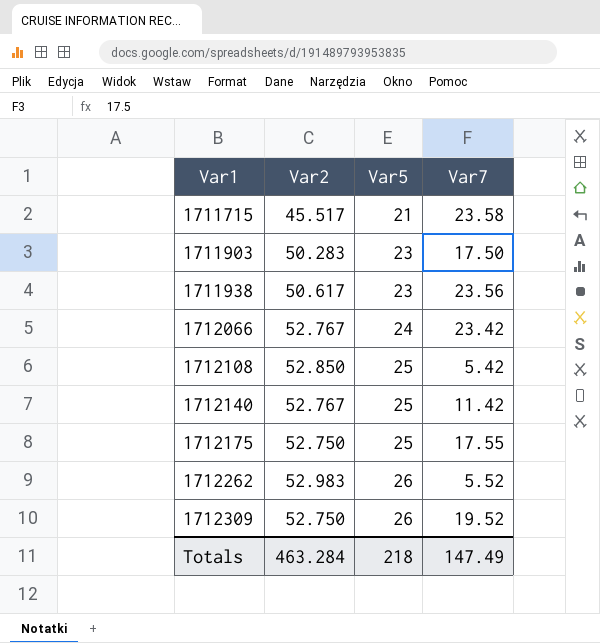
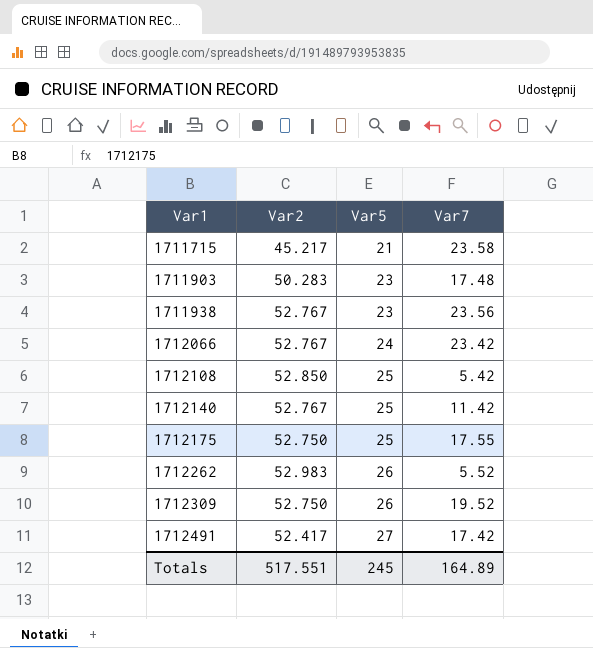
1711715 | Var2: 45.517 -> 45.217
1711903 | Var7: 17.50 -> 17.48
1711938 | Var2: 50.617 -> 52.767
row 1712491: none -> 52.417 | 27 | 17.42
Totals | Var2: 463.284 -> 517.551
Totals | Var5: 218 -> 245
Totals | Var7: 147.49 -> 164.89

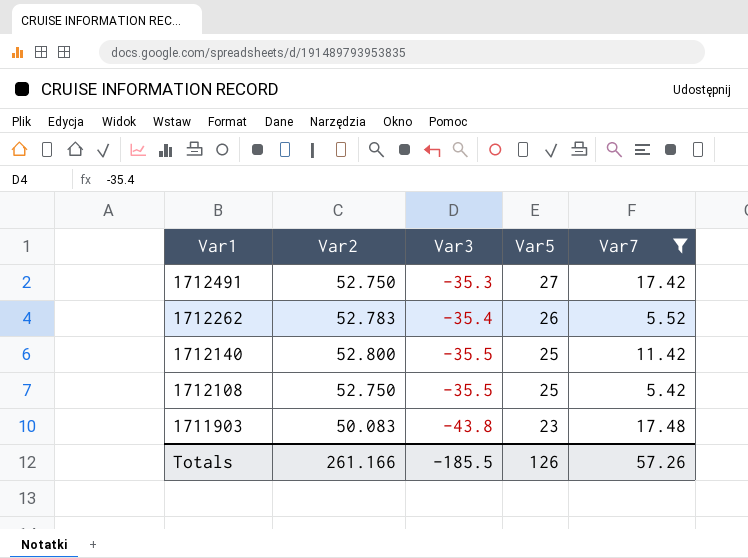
filter: none -> Var7 <= 17.48
row order: Var1 ascending -> Var1 descending
column Var3 | position: none -> 3
1712491 | Var2: 52.417 -> 52.750
1712262 | Var2: 52.983 -> 52.783
1712140 | Var2: 52.767 -> 52.800
1712108 | Var2: 52.850 -> 52.750
1711903 | Var2: 50.283 -> 50.083
Totals | Var2: 517.551 -> 261.166
Totals | Var5: 245 -> 126
Totals | Var7: 164.89 -> 57.26

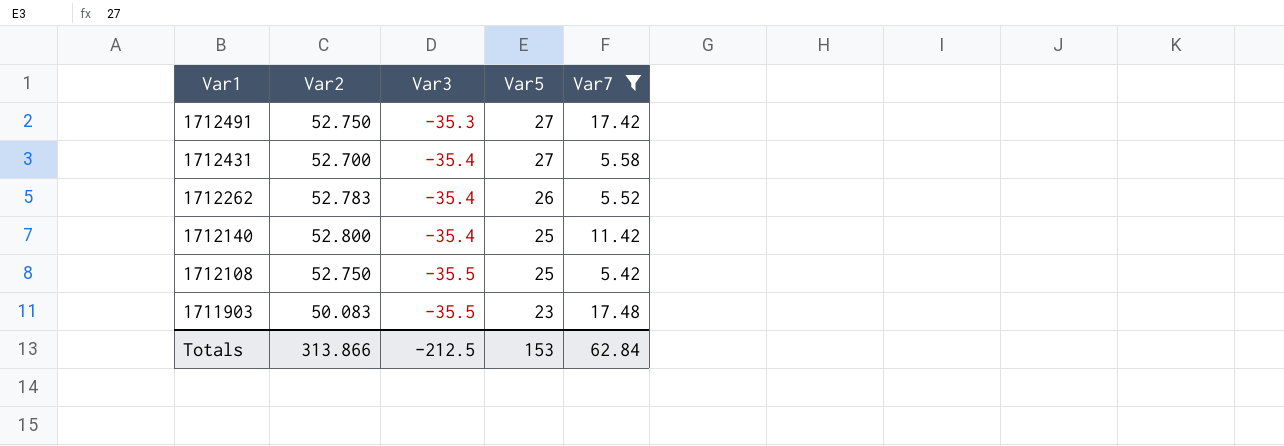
row 1712431: none -> 52.700 | -35.4 | 27 | 5.58
1712140 | Var3: -35.5 -> -35.4
1711903 | Var3: -43.8 -> -35.5
Totals | Var2: 261.166 -> 313.866
Totals | Var3: -185.5 -> -212.5
Totals | Var5: 126 -> 153
Totals | Var7: 57.26 -> 62.84

